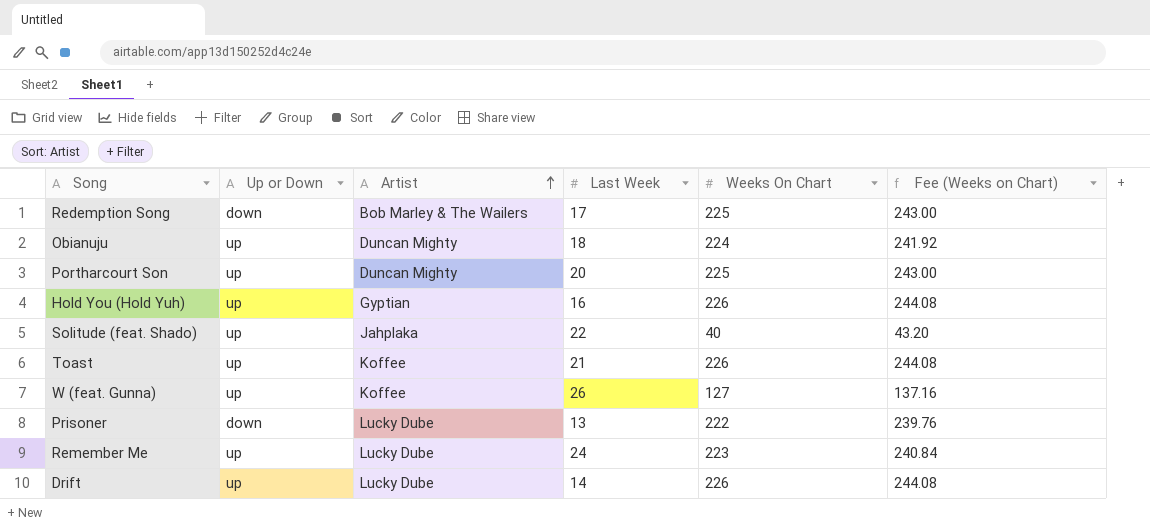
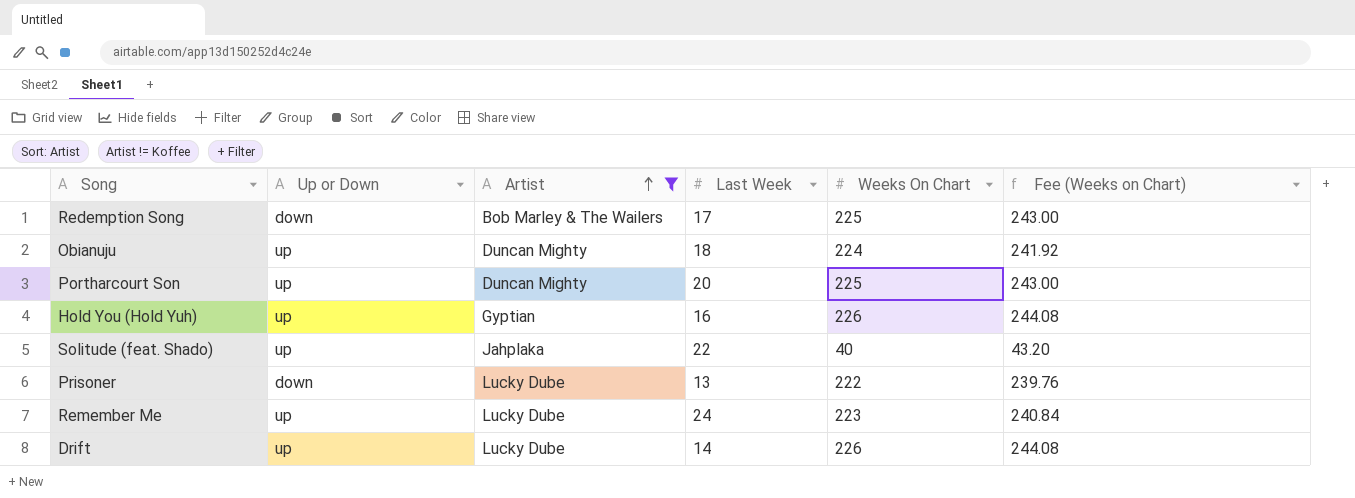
filter: none -> Artist != Koffee

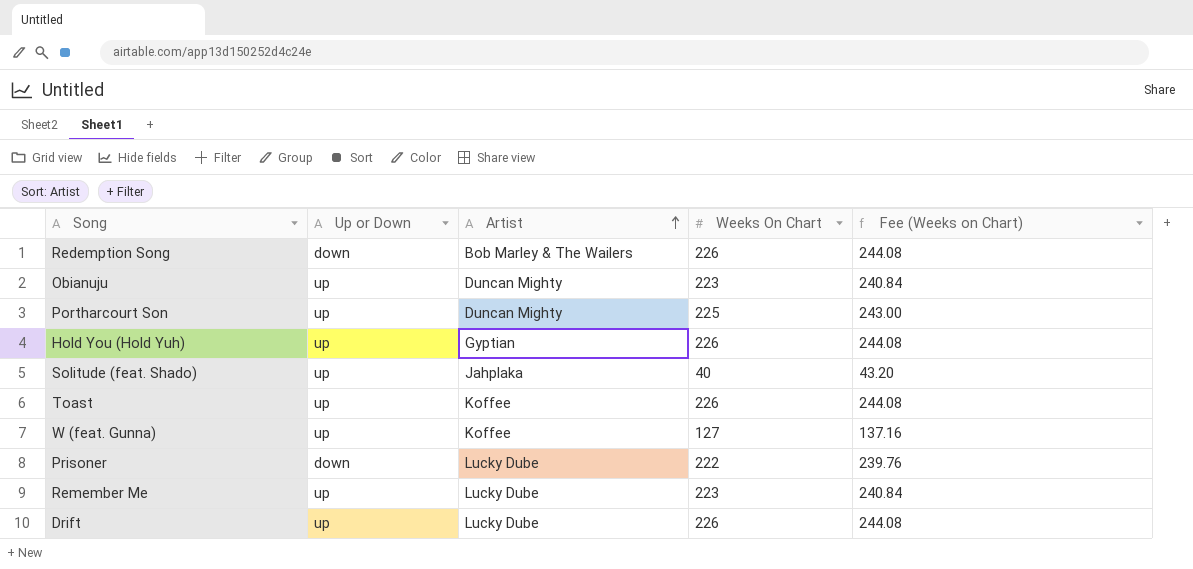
filter: Artist != Koffee -> none
column Last Week | position: 4 -> none
Redemption Song | Weeks On Chart: 225 -> 226
Redemption Song | Fee (Weeks on Chart): 243.00 -> 244.08
Obianuju | Weeks On Chart: 224 -> 223
Obianuju | Fee (Weeks on Chart): 241.92 -> 240.84

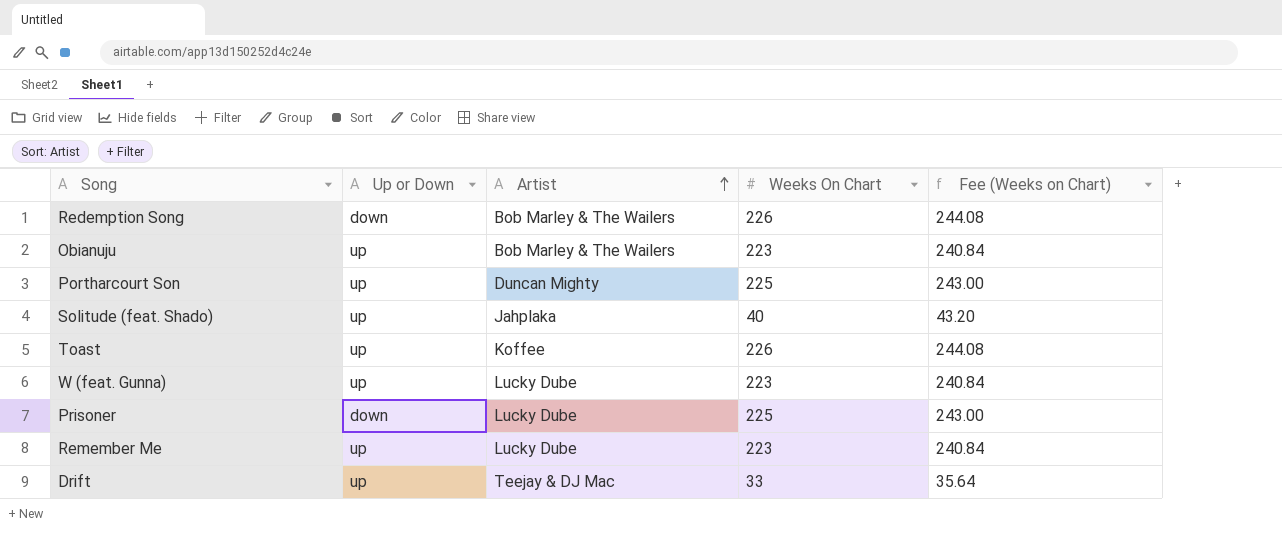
row Hold You (Hold Yuh): up | Gyptian | 226 | 244.08 -> none
Obianuju | Artist: Duncan Mighty -> Bob Marley & The Wailers
W (feat. Gunna) | Artist: Koffee -> Lucky Dube
W (feat. Gunna) | Weeks On Chart: 127 -> 223
W (feat. Gunna) | Fee (Weeks on Chart): 137.16 -> 240.84
Prisoner | Weeks On Chart: 222 -> 225
Prisoner | Fee (Weeks on Chart): 239.76 -> 243.00
Drift | Artist: Lucky Dube -> Teejay & DJ Mac
Drift | Weeks On Chart: 226 -> 33
Drift | Fee (Weeks on Chart): 244.08 -> 35.64

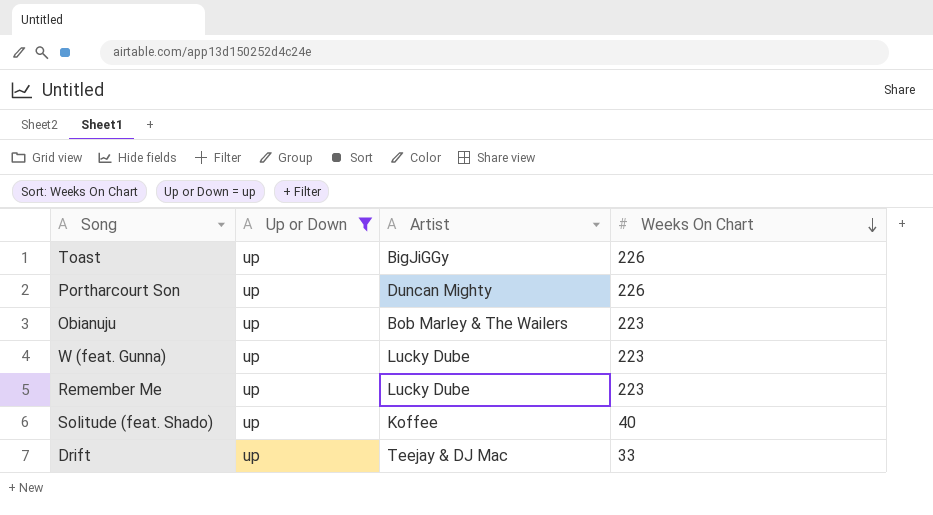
filter: none -> Up or Down = up
row order: Artist ascending -> Weeks On Chart descending
column Fee (Weeks on Chart) | formula: [Weeks On Chart] * 1.08 -> none
Toast | Artist: Koffee -> BigJiGGy
Portharcourt Son | Weeks On Chart: 225 -> 226
Solitude (feat. Shado) | Artist: Jahplaka -> Koffee

